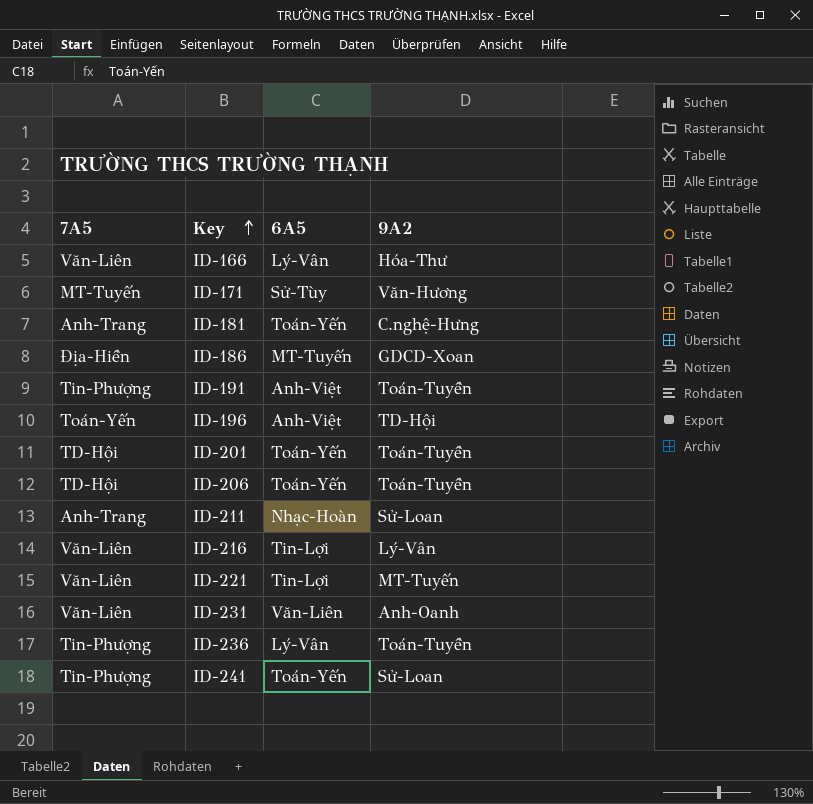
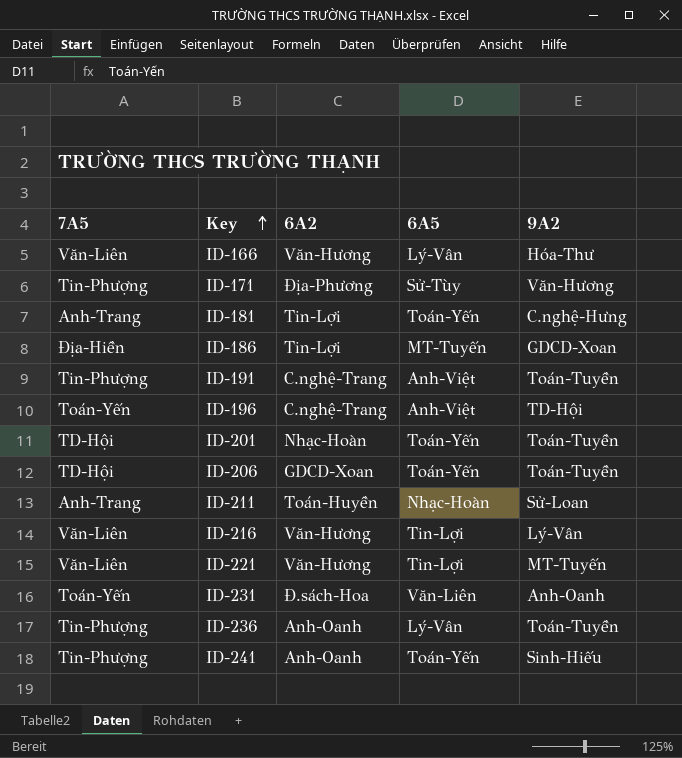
column 6A2 | position: none -> 3
ID-171 | 7A5: MT-Tuyến -> Tin-Phượng
ID-231 | 7A5: Văn-Liên -> Toán-Yến
ID-241 | 9A2: Sử-Loan -> Sinh-Hiếu

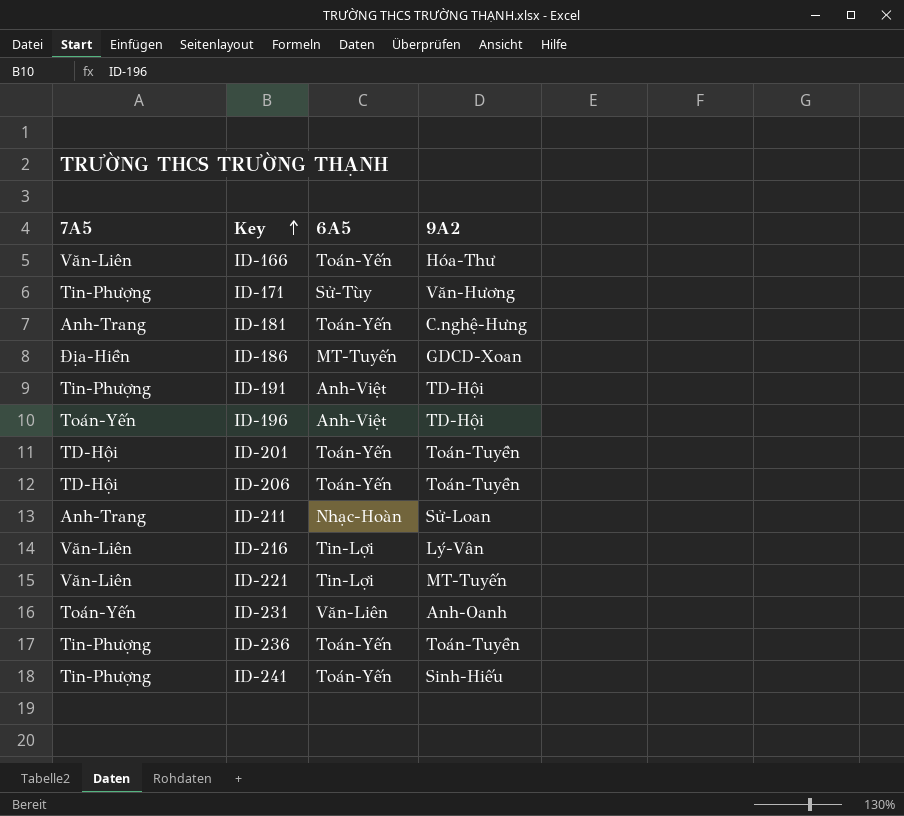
column 6A2 | position: 3 -> none
ID-166 | 6A5: Lý-Vân -> Toán-Yến
ID-191 | 9A2: Toán-Tuyền -> TD-Hội
ID-236 | 6A5: Lý-Vân -> Toán-Yến

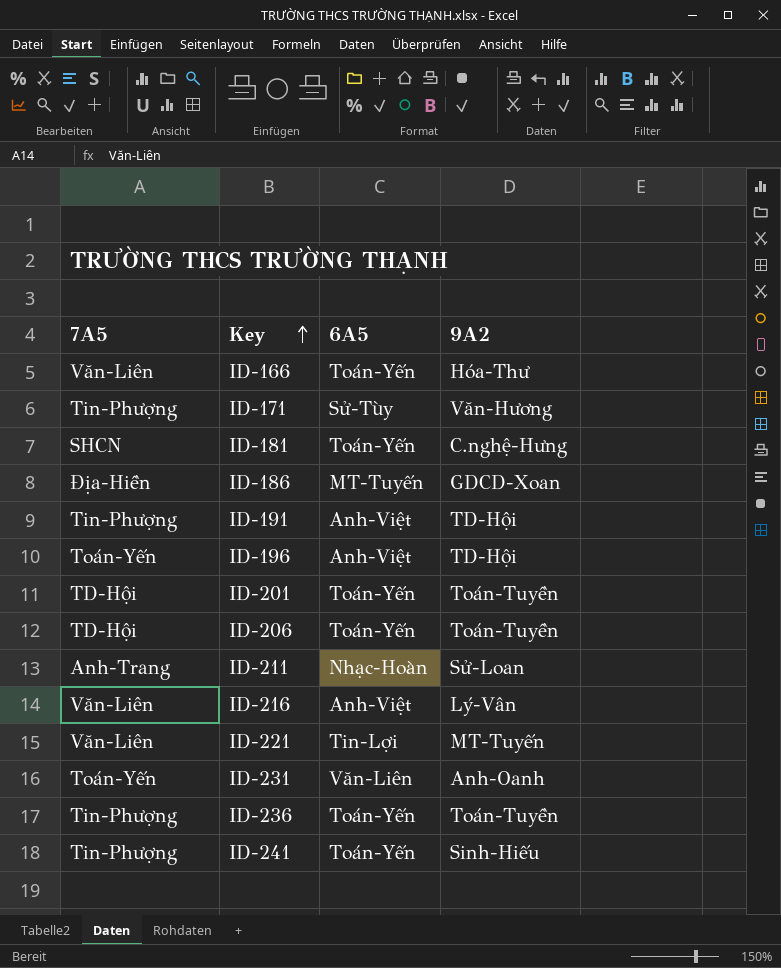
ID-181 | 7A5: Anh-Trang -> SHCN
ID-216 | 6A5: Tin-Lợi -> Anh-Việt

